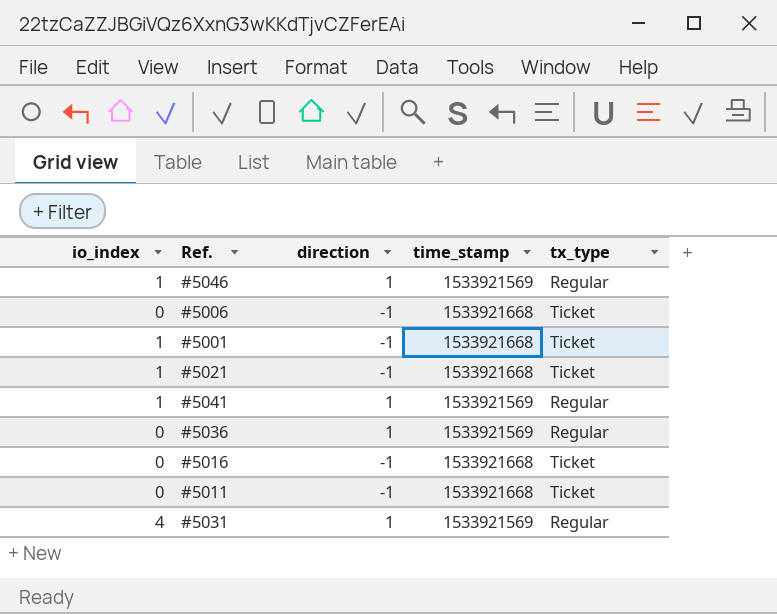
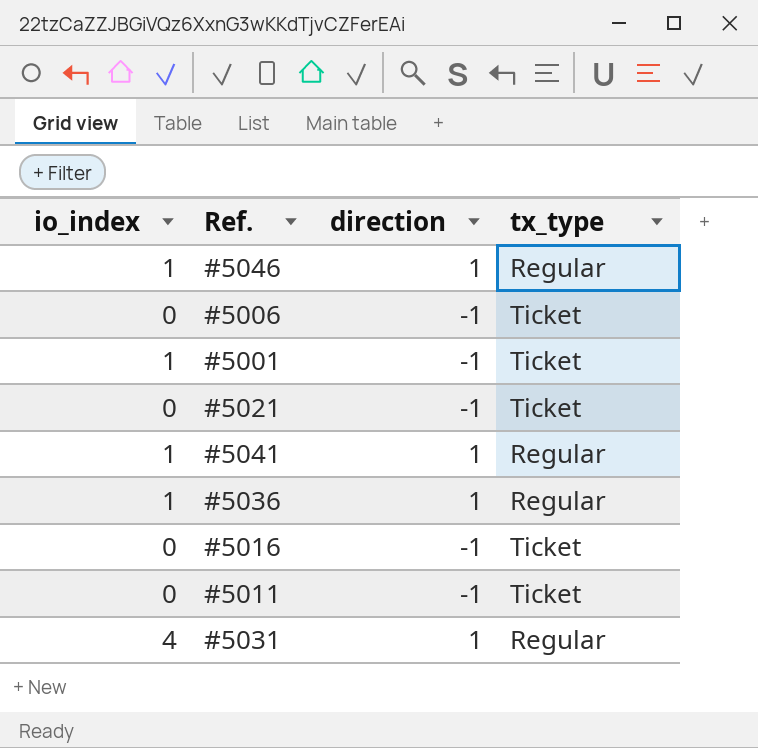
column time_stamp | position: 4 -> none
#5021 | io_index: 1 -> 0
#5036 | io_index: 0 -> 1

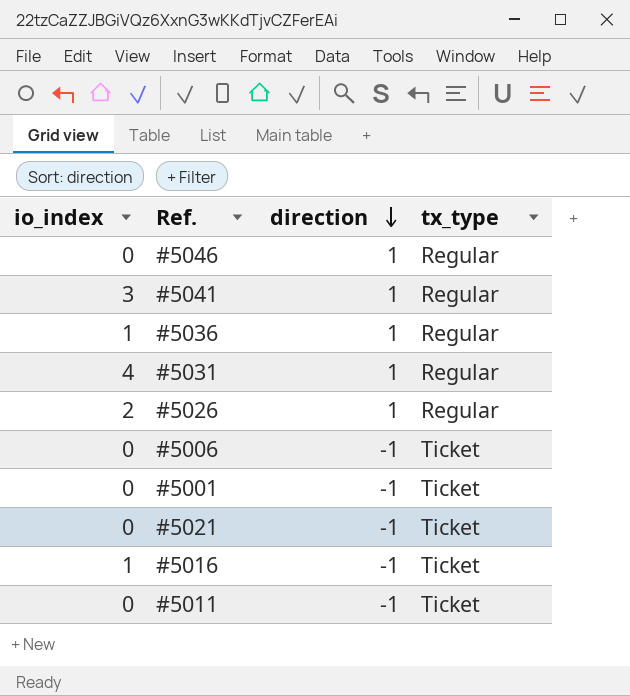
row order: none -> direction descending
#5046 | io_index: 1 -> 0
#5041 | io_index: 1 -> 3
row #5026: none -> 2 | 1 | Regular
#5001 | io_index: 1 -> 0
#5016 | io_index: 0 -> 1

